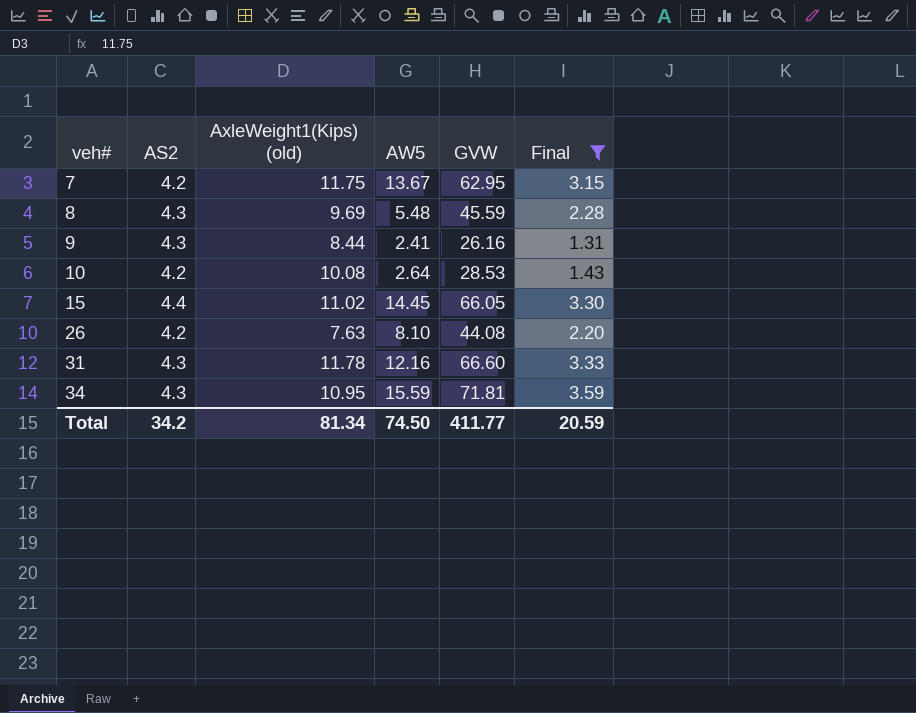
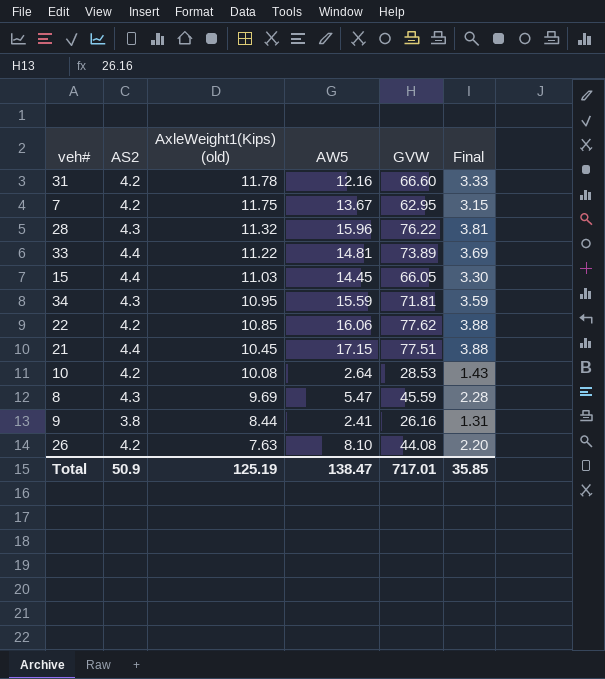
filter: Final <= 3.59 -> none
row order: veh# ascending -> AxleWeight1(Kips) (old) descending
31 | AS2: 4.3 -> 4.2
15 | AxleWeight1(Kips) (old): 11.02 -> 11.03
8 | AW5: 5.48 -> 5.47
9 | AS2: 4.3 -> 3.8
Total | AS2: 34.2 -> 50.9
Total | AxleWeight1(Kips) (old): 81.34 -> 125.19
Total | AW5: 74.50 -> 138.47
Total | GVW: 411.77 -> 717.01
Total | Final: 20.59 -> 35.85

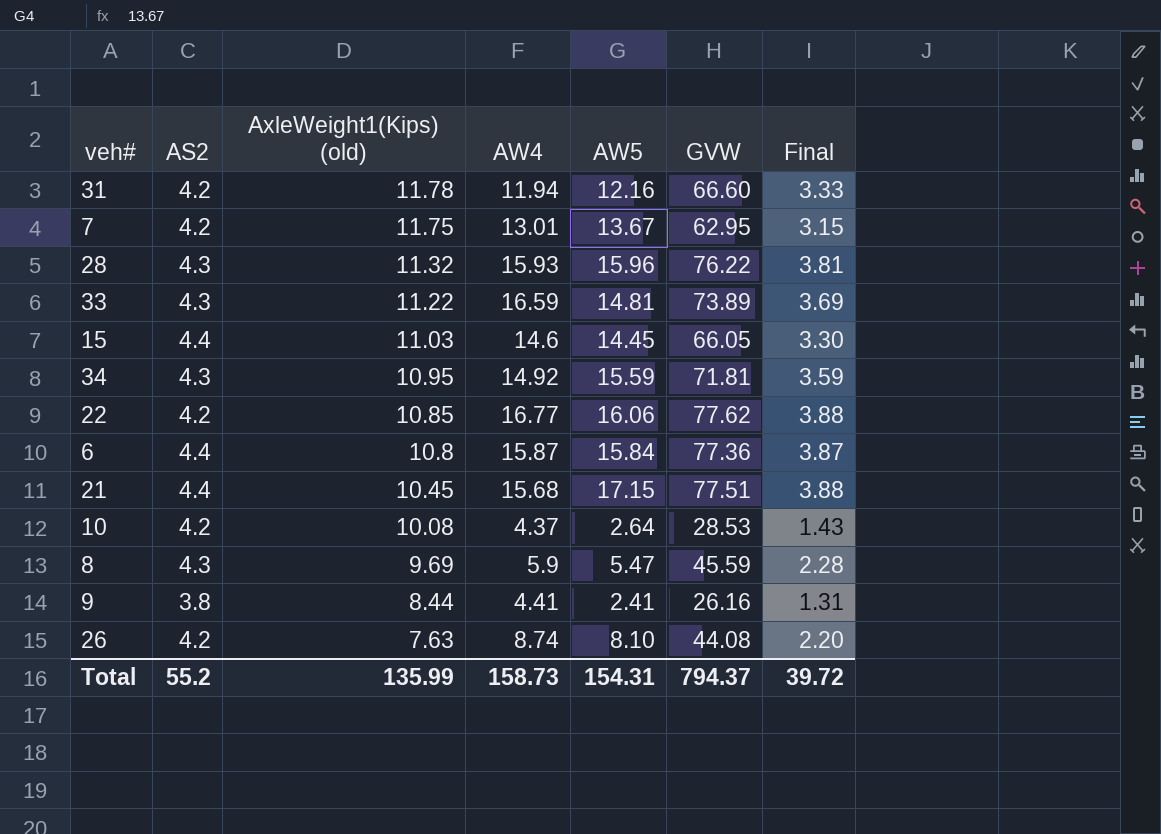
column AW4 | position: none -> 4
33 | AS2: 4.4 -> 4.3
row 6: none -> 4.4 | 10.8 | 15.87 | 15.84 | 77.36 | 3.87
Total | AS2: 50.9 -> 55.2
Total | AxleWeight1(Kips) (old): 125.19 -> 135.99
Total | AW5: 138.47 -> 154.31
Total | GVW: 717.01 -> 794.37
Total | Final: 35.85 -> 39.72

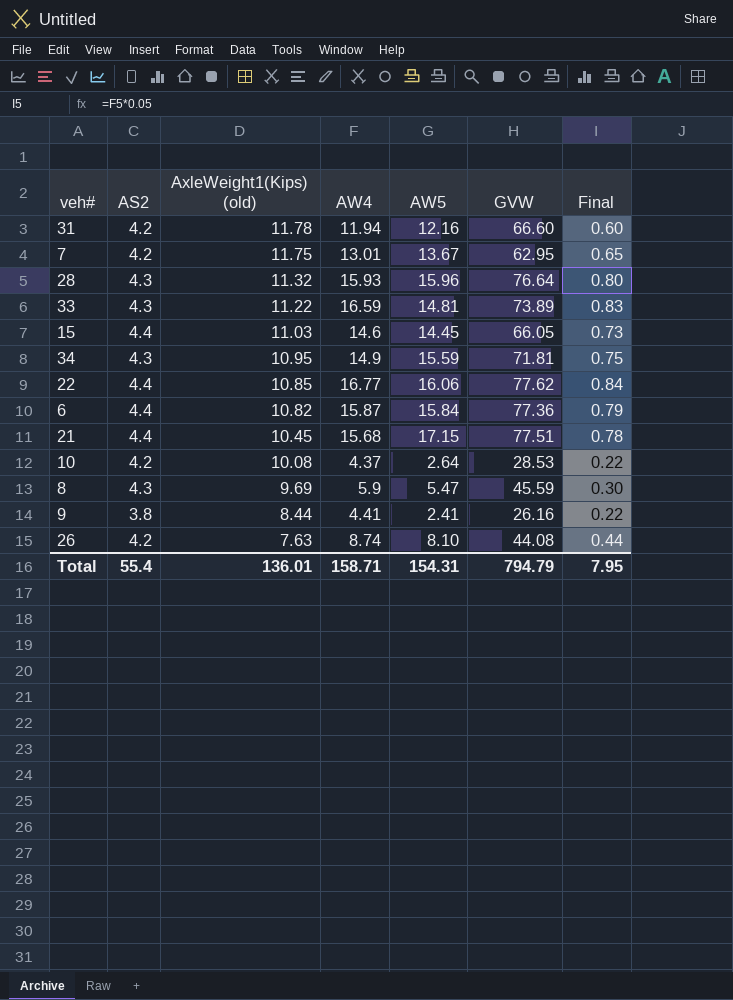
column Final | formula: [GVW] * 0.05 -> [AW4] * 0.05
28 | GVW: 76.22 -> 76.64
34 | AW4: 14.92 -> 14.9
22 | AS2: 4.2 -> 4.4
6 | AxleWeight1(Kips) (old): 10.8 -> 10.82
Total | AS2: 55.2 -> 55.4
Total | AxleWeight1(Kips) (old): 135.99 -> 136.01
Total | AW4: 158.73 -> 158.71
Total | GVW: 794.37 -> 794.79
Total | Final: 39.72 -> 7.95

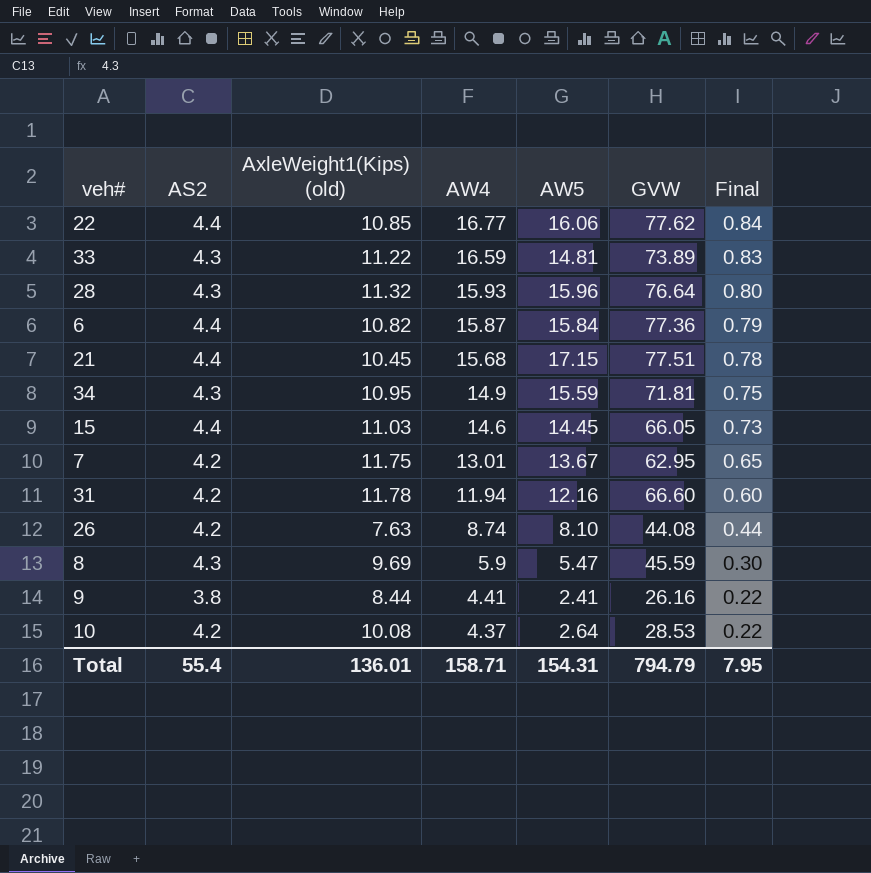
row order: AxleWeight1(Kips) (old) descending -> AW4 descending

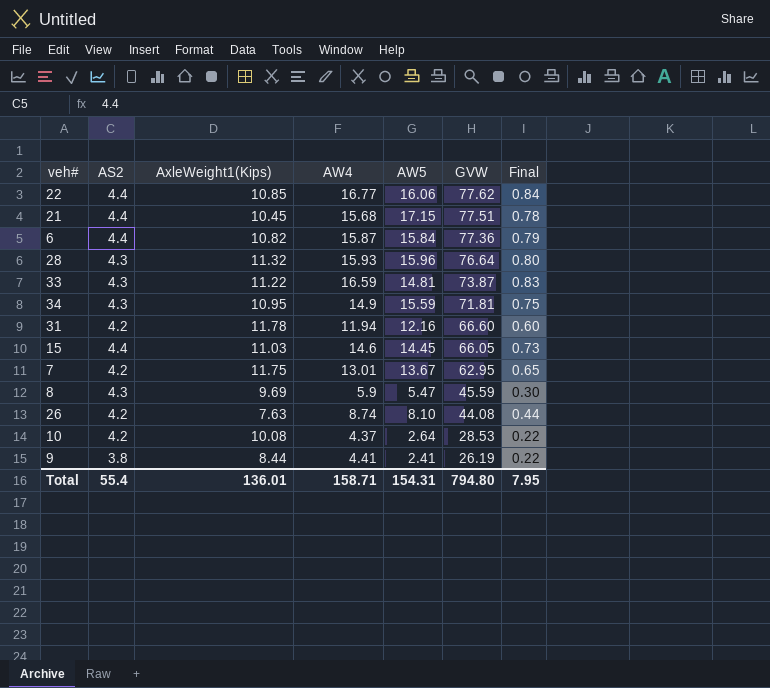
row order: AW4 descending -> GVW descending
column name: AxleWeight1(Kips) (old) -> AxleWeight1(Kips)
33 | GVW: 73.89 -> 73.87
9 | GVW: 26.16 -> 26.19
Total | GVW: 794.79 -> 794.80

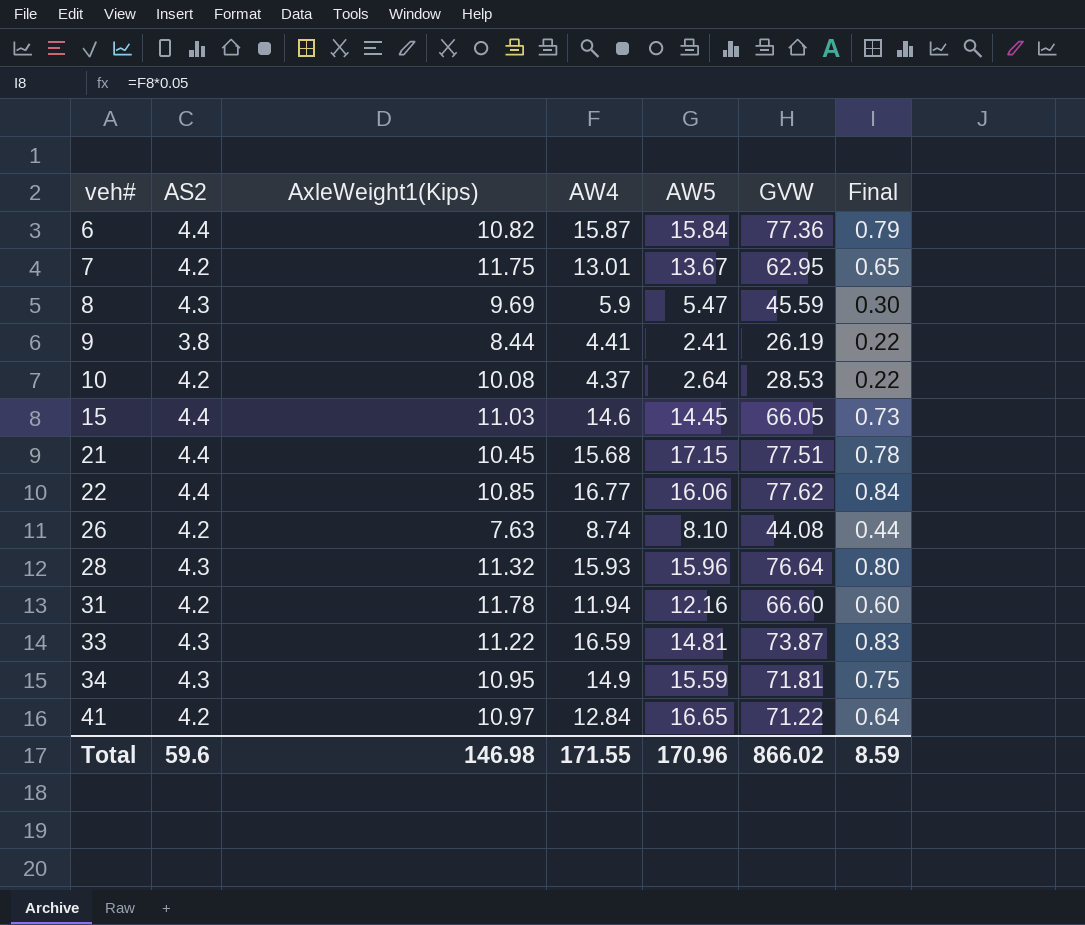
row order: GVW descending -> veh# ascending
row 41: none -> 4.2 | 10.97 | 12.84 | 16.65 | 71.22 | 0.64
Total | AS2: 55.4 -> 59.6
Total | AxleWeight1(Kips): 136.01 -> 146.98
Total | AW4: 158.71 -> 171.55
Total | AW5: 154.31 -> 170.96
Total | GVW: 794.80 -> 866.02
Total | Final: 7.95 -> 8.59

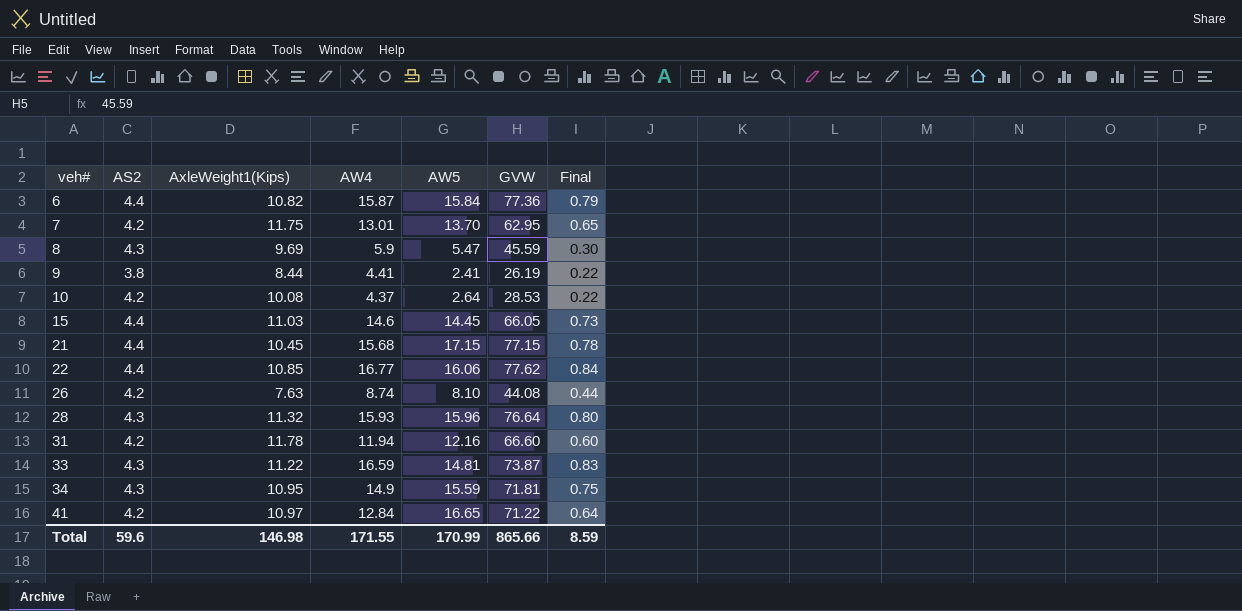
7 | AW5: 13.67 -> 13.70
21 | GVW: 77.51 -> 77.15
Total | AW5: 170.96 -> 170.99
Total | GVW: 866.02 -> 865.66

